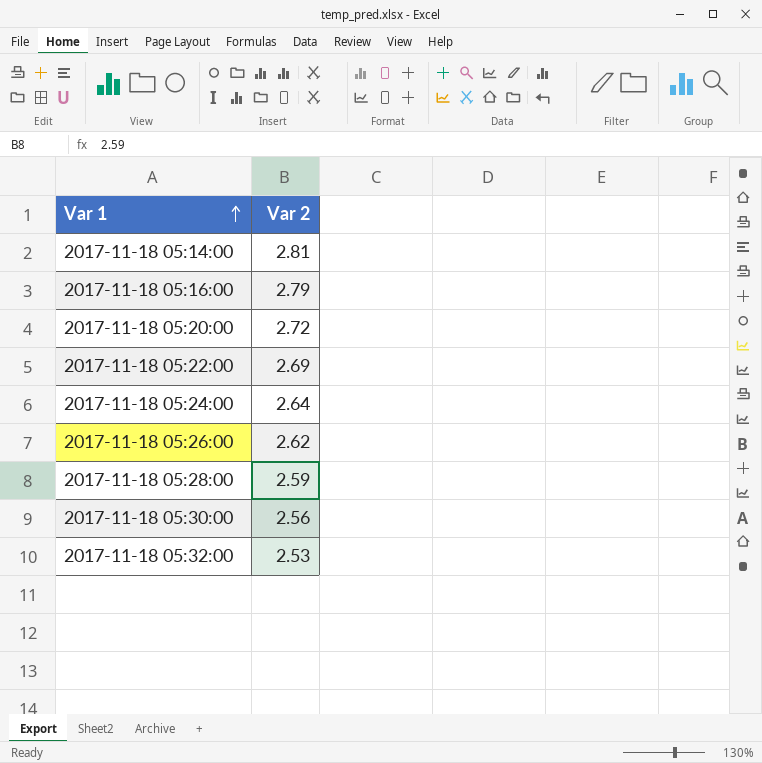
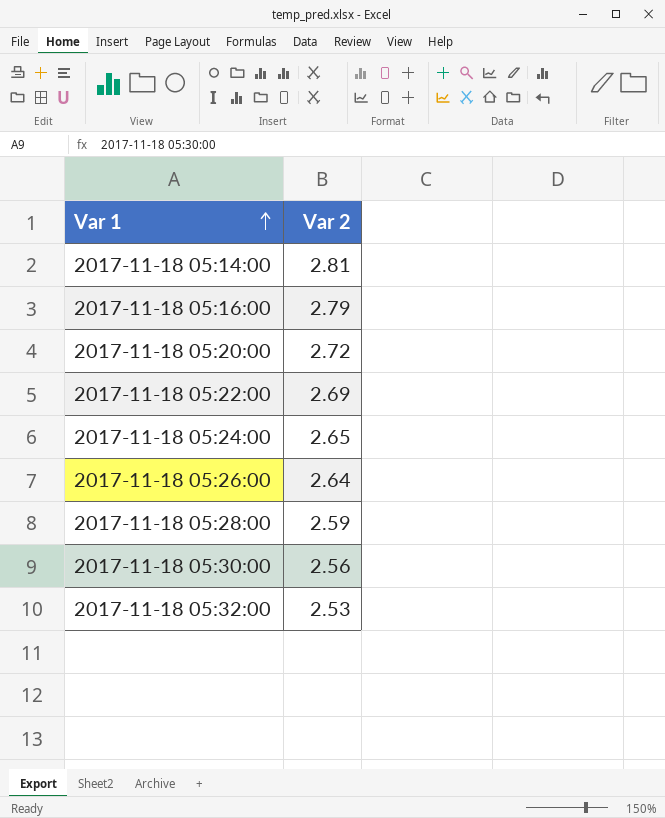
2017-11-18 05:24:00 | Var 2: 2.64 -> 2.65
2017-11-18 05:26:00 | Var 2: 2.62 -> 2.64

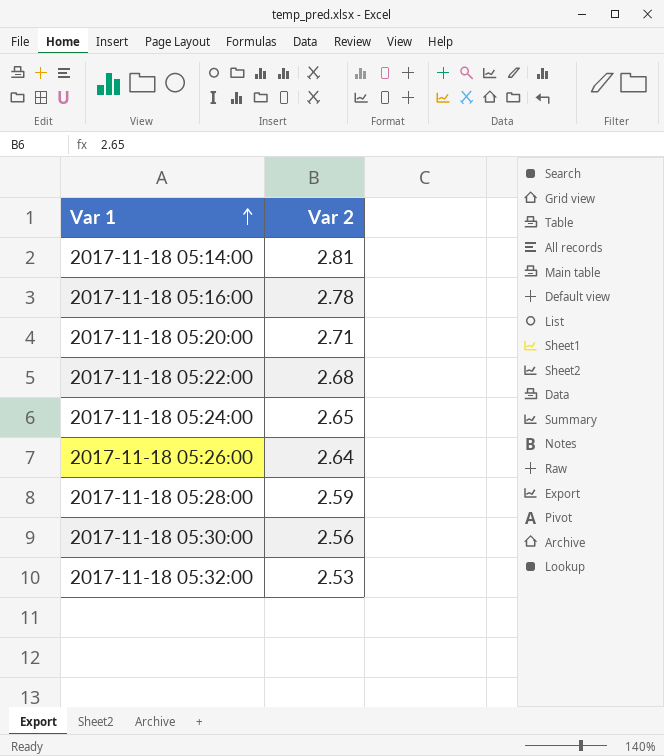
2017-11-18 05:16:00 | Var 2: 2.79 -> 2.78
2017-11-18 05:20:00 | Var 2: 2.72 -> 2.71
2017-11-18 05:22:00 | Var 2: 2.69 -> 2.68

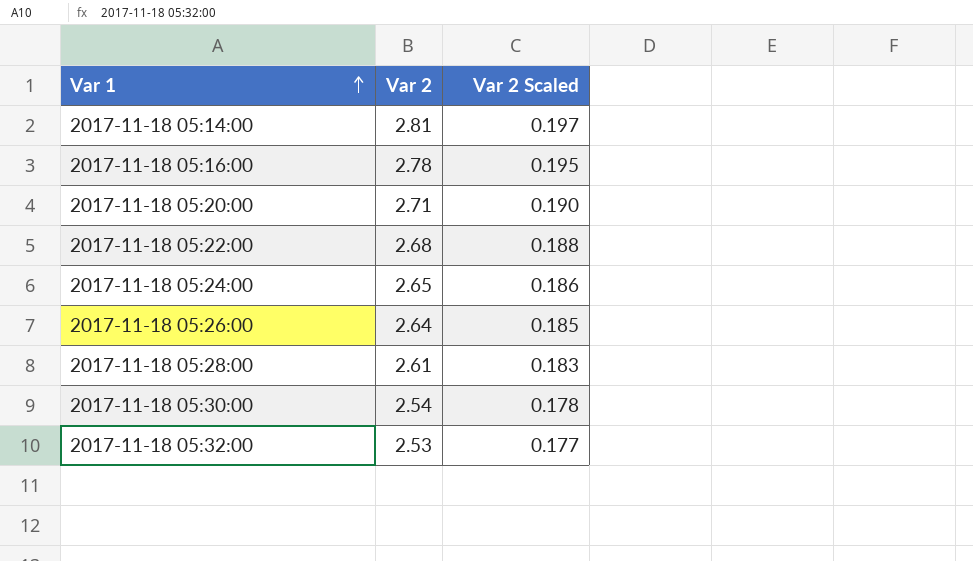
column Var 2 Scaled | formula: none -> [Var 2] * 0.07
2017-11-18 05:28:00 | Var 2: 2.59 -> 2.61
2017-11-18 05:30:00 | Var 2: 2.56 -> 2.54

